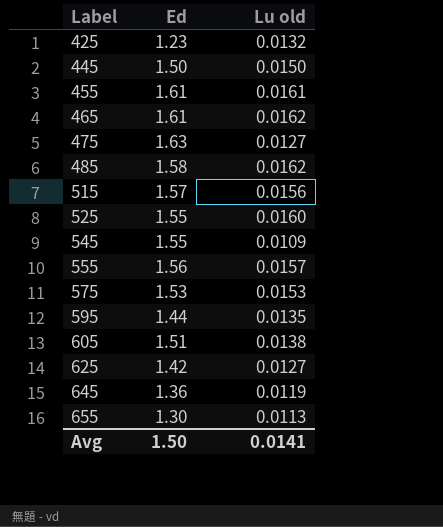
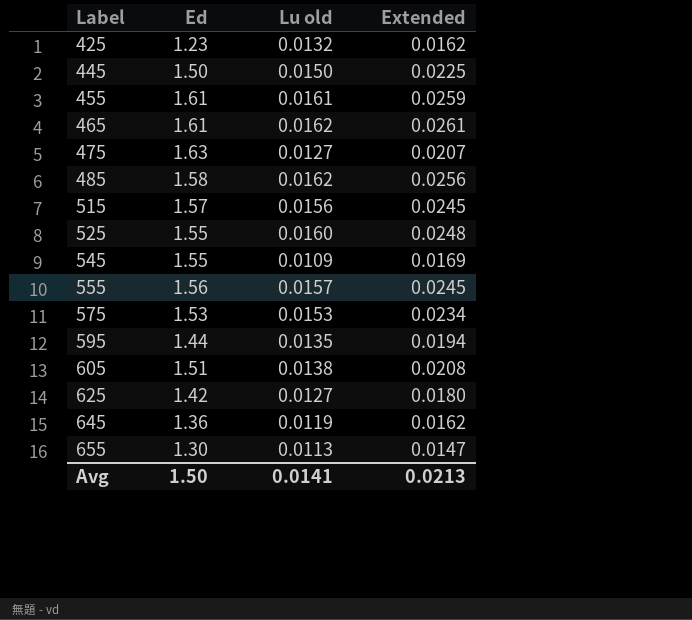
column Extended | formula: none -> [Ed] * [Lu old]

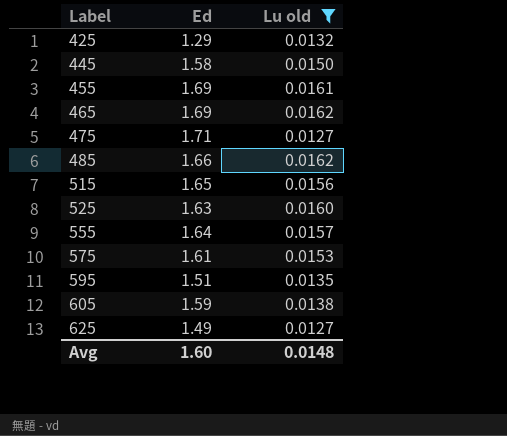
filter: none -> Lu old >= 0.0127
column Extended | formula: [Ed] * [Lu old] -> none
425 | Ed: 1.23 -> 1.29
445 | Ed: 1.50 -> 1.58
455 | Ed: 1.61 -> 1.69
465 | Ed: 1.61 -> 1.69
475 | Ed: 1.63 -> 1.71
485 | Ed: 1.58 -> 1.66
515 | Ed: 1.57 -> 1.65
525 | Ed: 1.55 -> 1.63
555 | Ed: 1.56 -> 1.64
575 | Ed: 1.53 -> 1.61
595 | Ed: 1.44 -> 1.51
605 | Ed: 1.51 -> 1.59
625 | Ed: 1.42 -> 1.49
Avg | Ed: 1.50 -> 1.60
Avg | Lu old: 0.0141 -> 0.0148

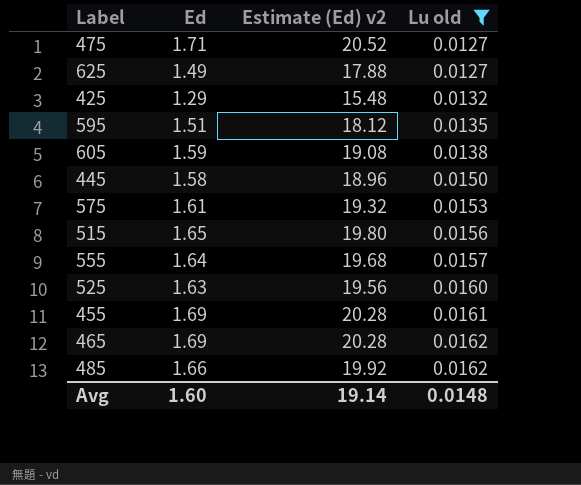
row order: Label ascending -> Lu old ascending
column Estimate (Ed) v2 | formula: none -> [Ed] * 12

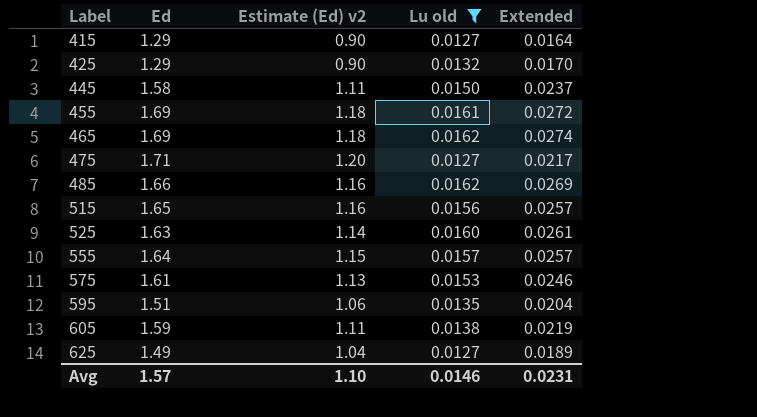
row order: Lu old ascending -> Label ascending
column Estimate (Ed) v2 | formula: [Ed] * 12 -> [Ed] * 0.7
column Extended | formula: none -> [Ed] * [Lu old]
row 415: none -> 1.29 | 0.90 | 0.0127 | 0.0164
Avg | Ed: 1.60 -> 1.57
Avg | Estimate (Ed) v2: 19.14 -> 1.10
Avg | Lu old: 0.0148 -> 0.0146

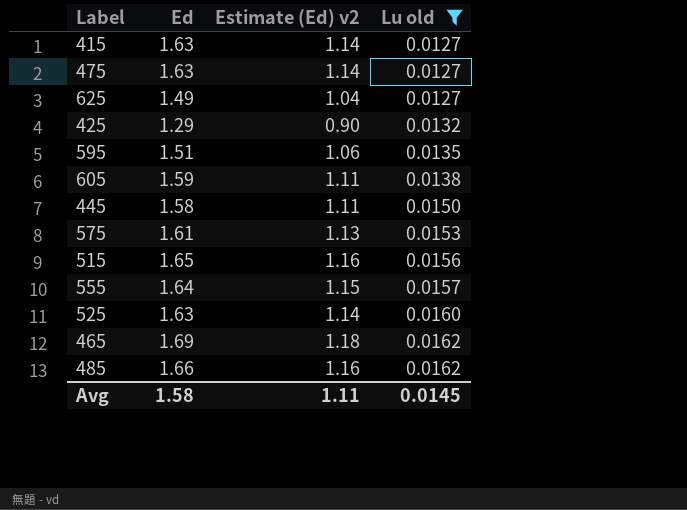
row order: Label ascending -> Lu old ascending
column Extended | formula: [Ed] * [Lu old] -> none
row 455: 1.69 | 1.18 | 0.0161 | 0.0272 -> none
415 | Ed: 1.29 -> 1.63
415 | Estimate (Ed) v2: 0.90 -> 1.14
475 | Ed: 1.71 -> 1.63
475 | Estimate (Ed) v2: 1.20 -> 1.14
Avg | Ed: 1.57 -> 1.58
Avg | Estimate (Ed) v2: 1.10 -> 1.11
Avg | Lu old: 0.0146 -> 0.0145

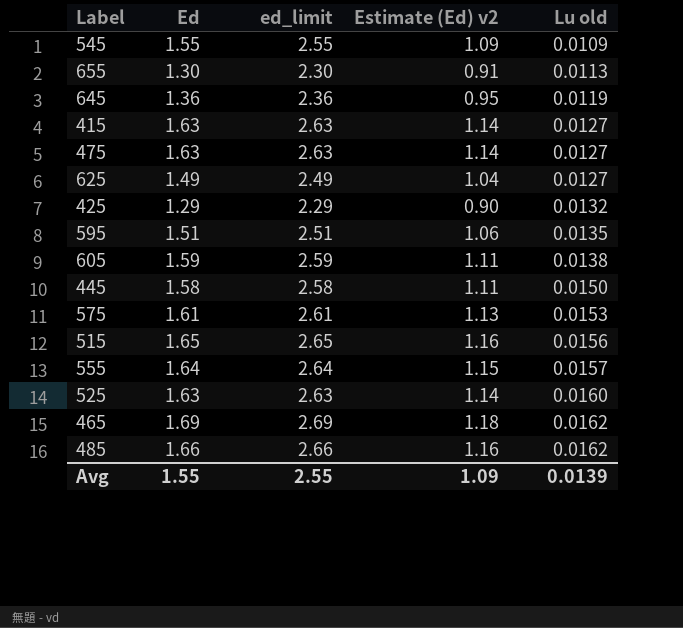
filter: Lu old >= 0.0127 -> none
column ed_limit | formula: none -> [Ed] + 1
Avg | Ed: 1.58 -> 1.55
Avg | Estimate (Ed) v2: 1.11 -> 1.09
Avg | Lu old: 0.0145 -> 0.0139

